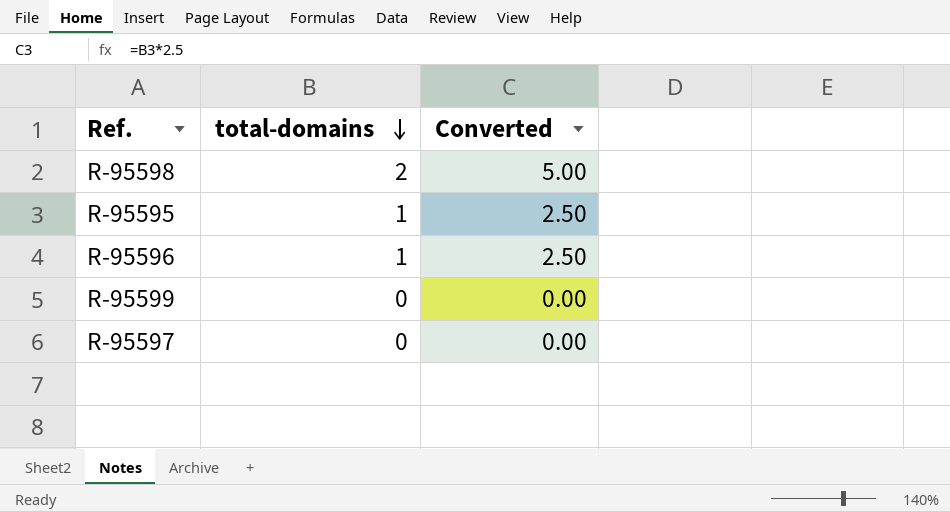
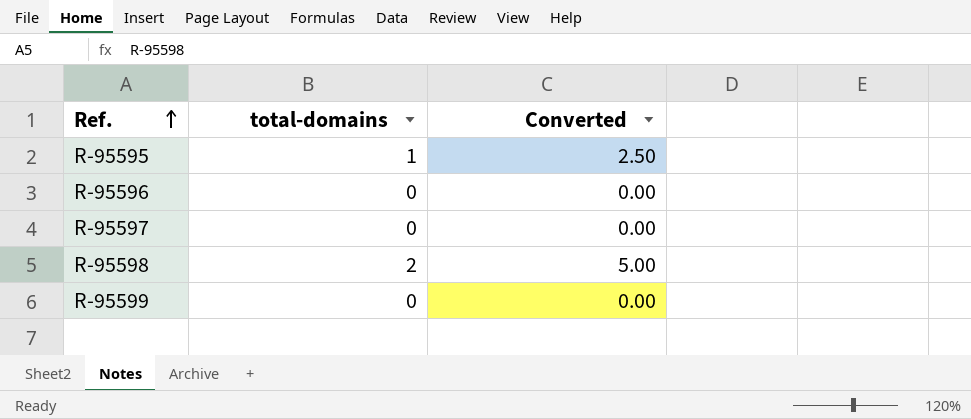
row order: total-domains descending -> Ref. ascending
R-95596 | total-domains: 1 -> 0
R-95596 | Converted: 2.50 -> 0.00

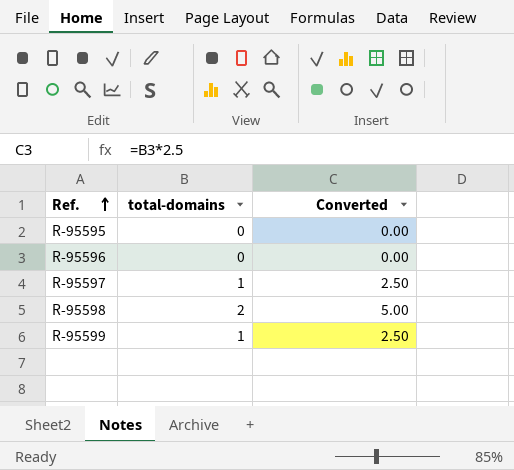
R-95595 | total-domains: 1 -> 0
R-95595 | Converted: 2.50 -> 0.00
R-95597 | total-domains: 0 -> 1
R-95597 | Converted: 0.00 -> 2.50
R-95599 | total-domains: 0 -> 1
R-95599 | Converted: 0.00 -> 2.50

